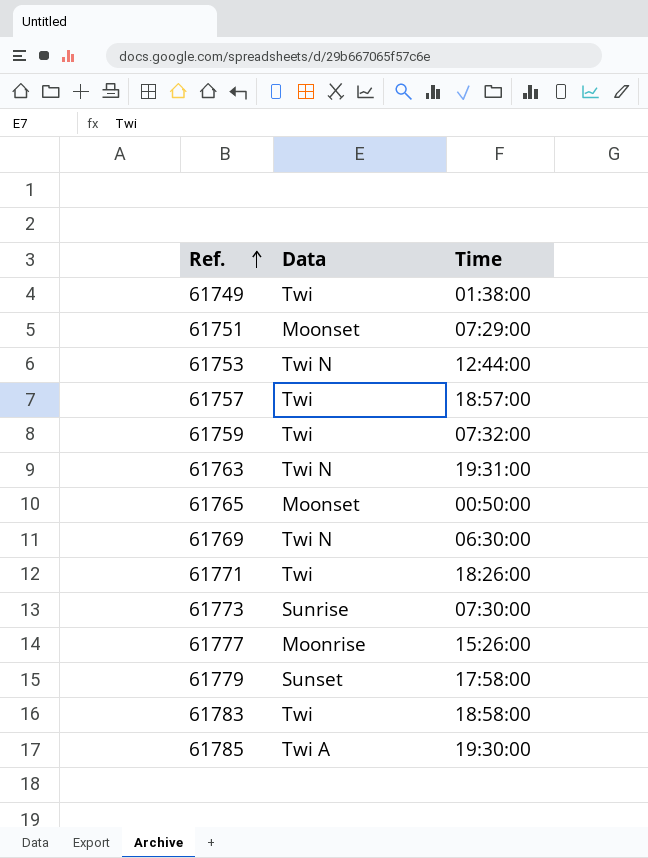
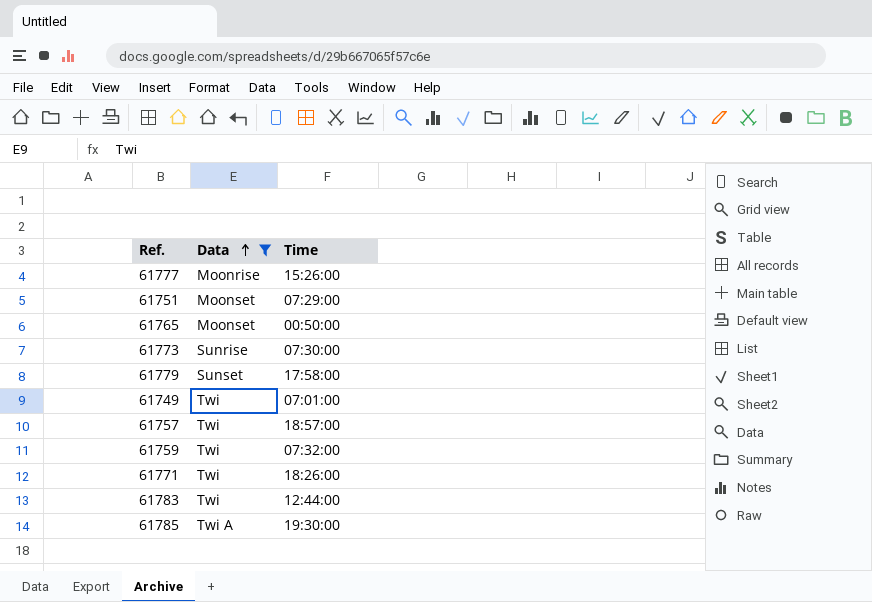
filter: none -> Data != Twi N
row order: Ref. ascending -> Data ascending
61749 | Time: 01:38:00 -> 07:01:00
61783 | Time: 18:58:00 -> 12:44:00

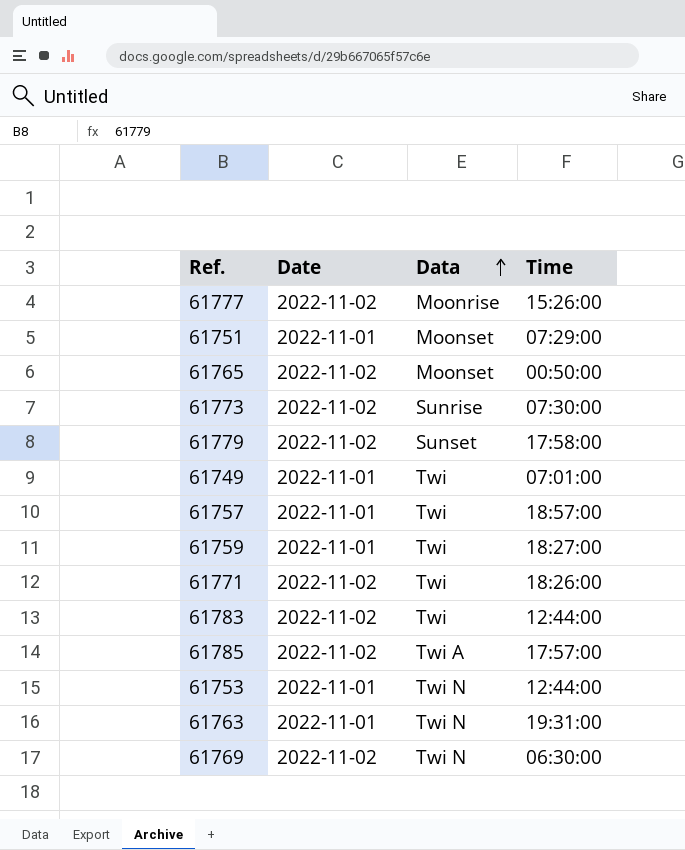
filter: Data != Twi N -> none
column Date | position: none -> 2
61759 | Time: 07:32:00 -> 18:27:00
61785 | Time: 19:30:00 -> 17:57:00

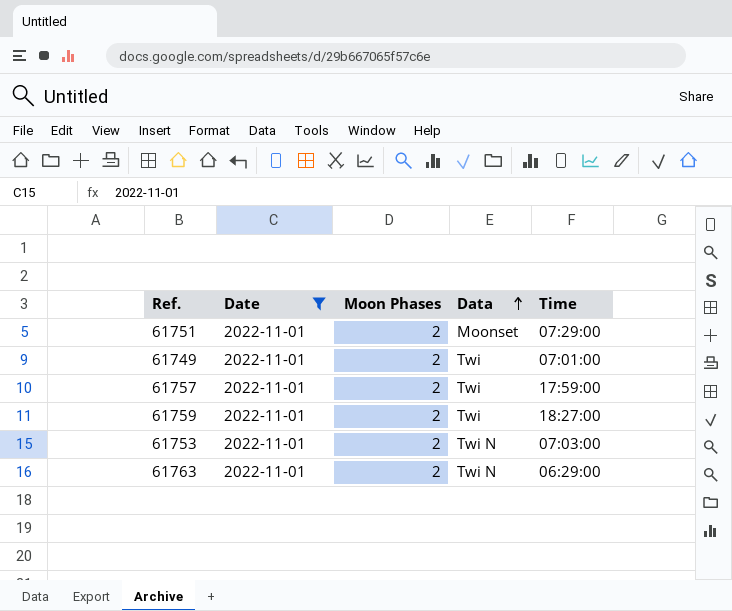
filter: none -> Date = 2022-11-01
column Moon Phases | position: none -> 3
61757 | Time: 18:57:00 -> 17:59:00
61753 | Time: 12:44:00 -> 07:03:00
61763 | Time: 19:31:00 -> 06:29:00

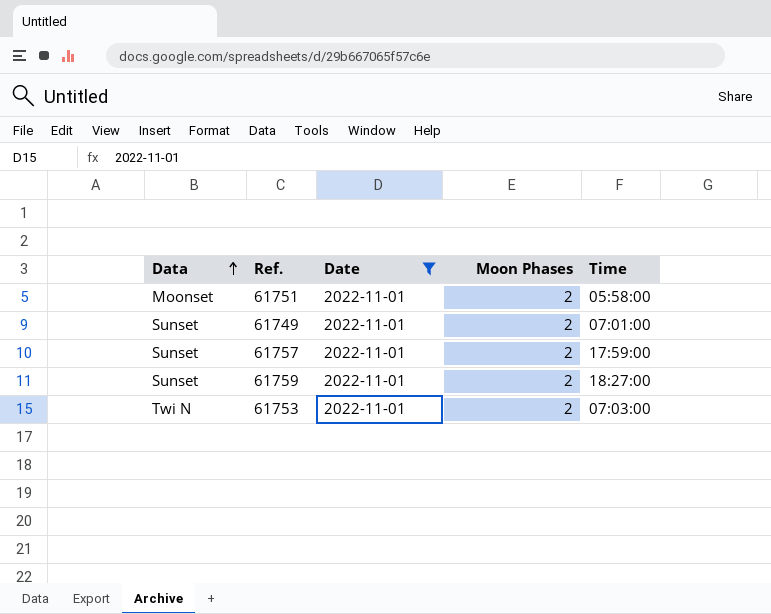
column Data | position: 4 -> 1
row 61763: 2022-11-01 | 2 | Twi N | 06:29:00 -> none
61751 | Time: 07:29:00 -> 05:58:00
61749 | Data: Twi -> Sunset
61757 | Data: Twi -> Sunset
61759 | Data: Twi -> Sunset

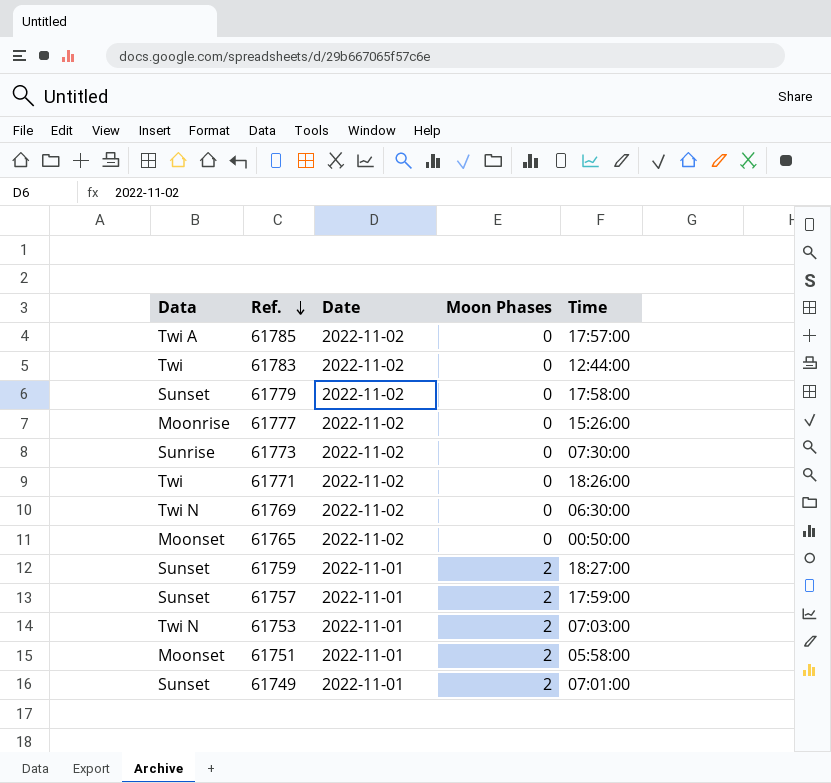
filter: Date = 2022-11-01 -> none
row order: Data ascending -> Ref. descending

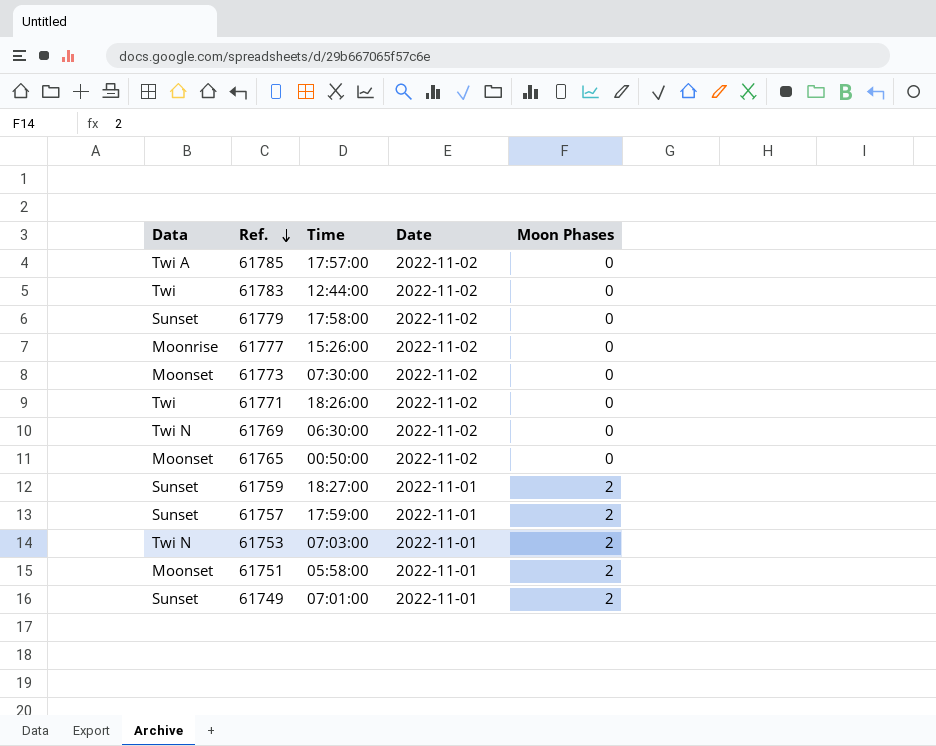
column Time | position: 5 -> 3
61773 | Data: Sunrise -> Moonset

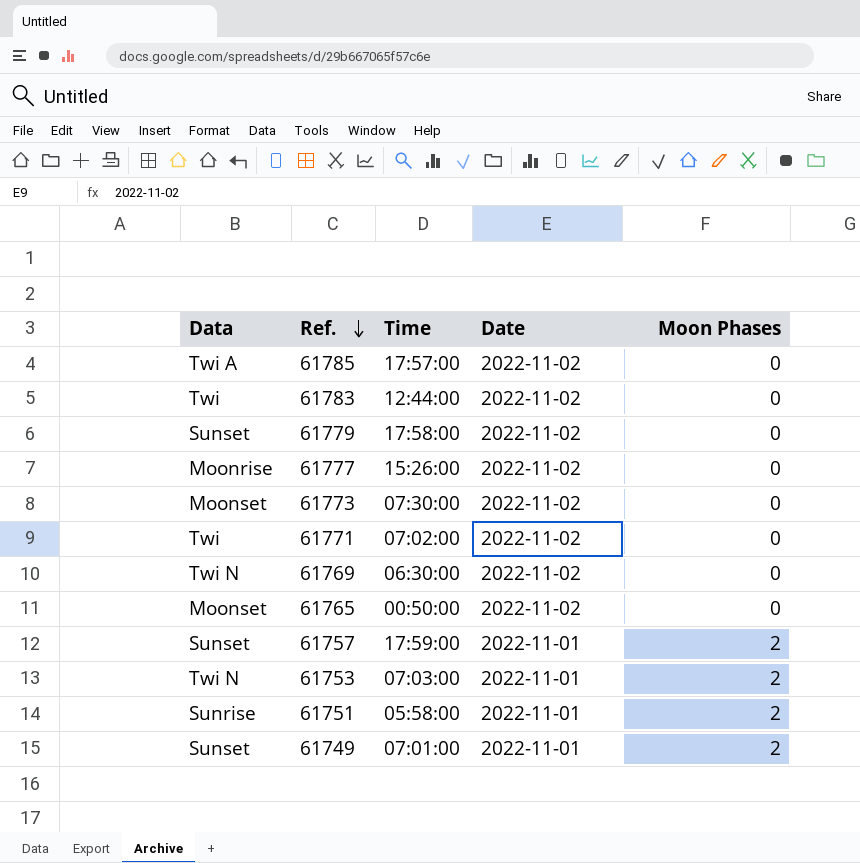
row 61759: Sunset | 18:27:00 | 2022-11-01 | 2 -> none
61771 | Time: 18:26:00 -> 07:02:00
61751 | Data: Moonset -> Sunrise

